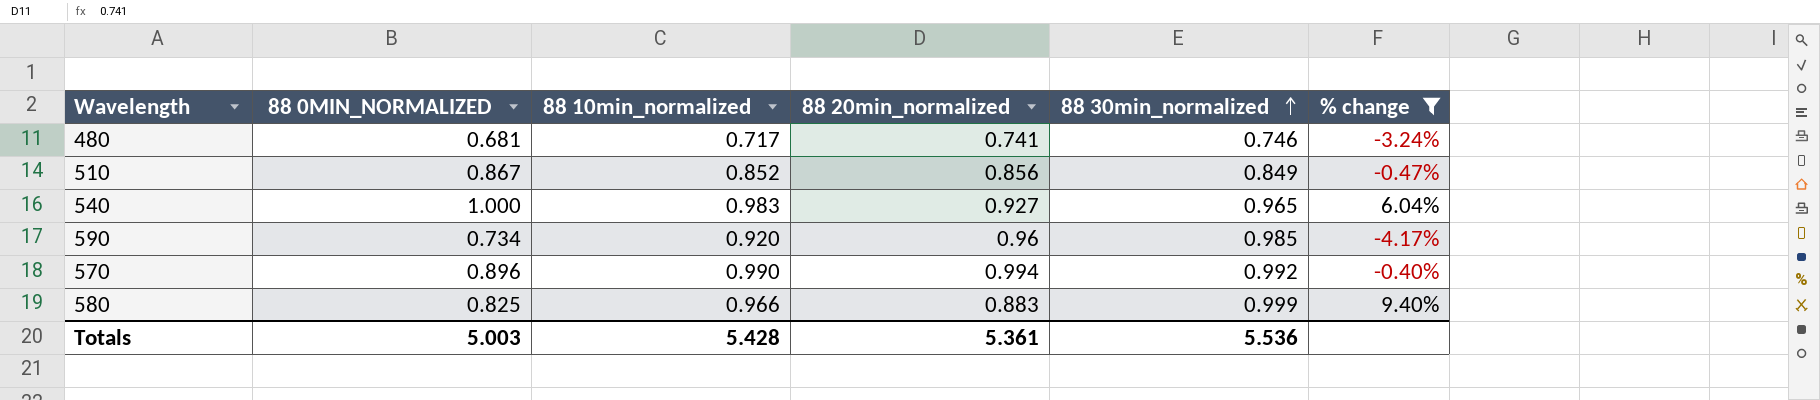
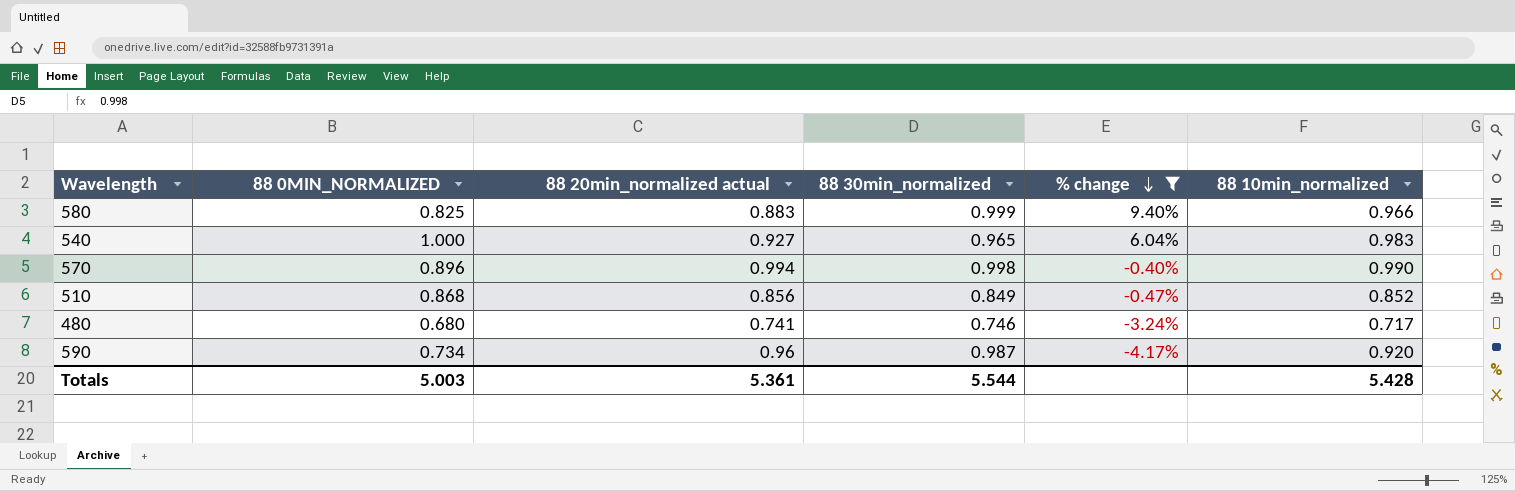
row order: 88 30min_normalized ascending -> % change descending
column name: 88 20min_normalized -> 88 20min_normalized actual
column 88 10min_normalized | position: 3 -> 6
570 | 88 30min_normalized: 0.992 -> 0.998
510 | 88 0MIN_NORMALIZED: 0.867 -> 0.868
480 | 88 0MIN_NORMALIZED: 0.681 -> 0.680
590 | 88 30min_normalized: 0.985 -> 0.987
Totals | 88 30min_normalized: 5.536 -> 5.544

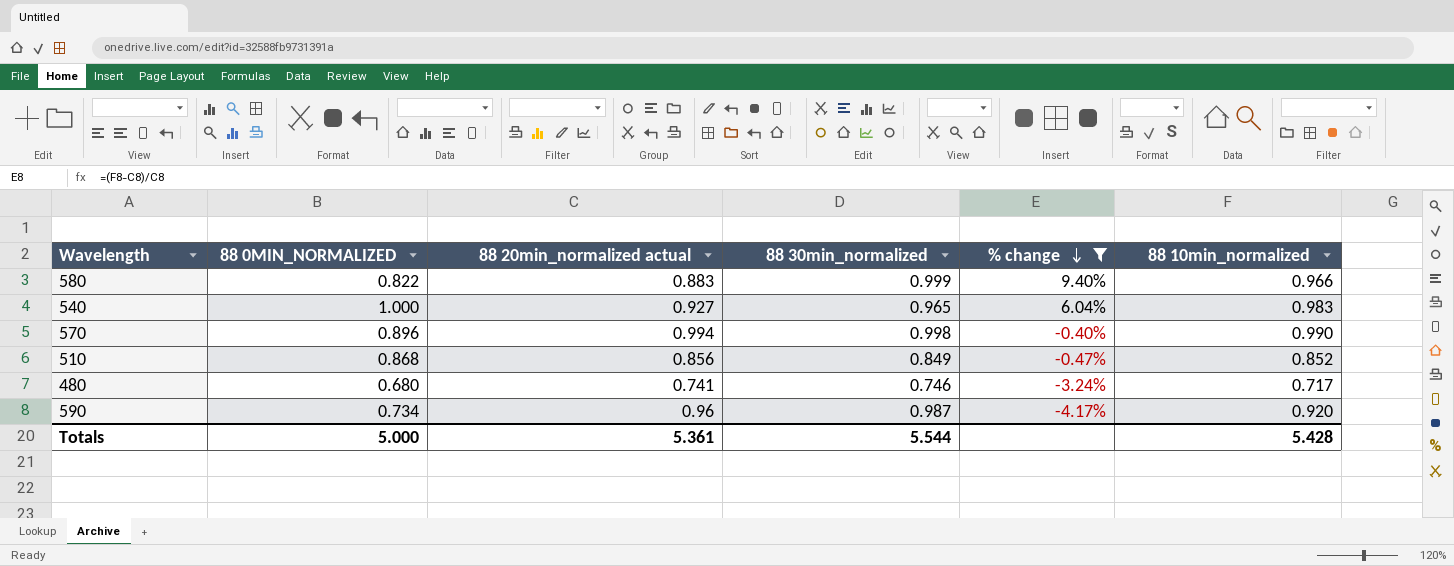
580 | 88 0MIN_NORMALIZED: 0.825 -> 0.822
Totals | 88 0MIN_NORMALIZED: 5.003 -> 5.000

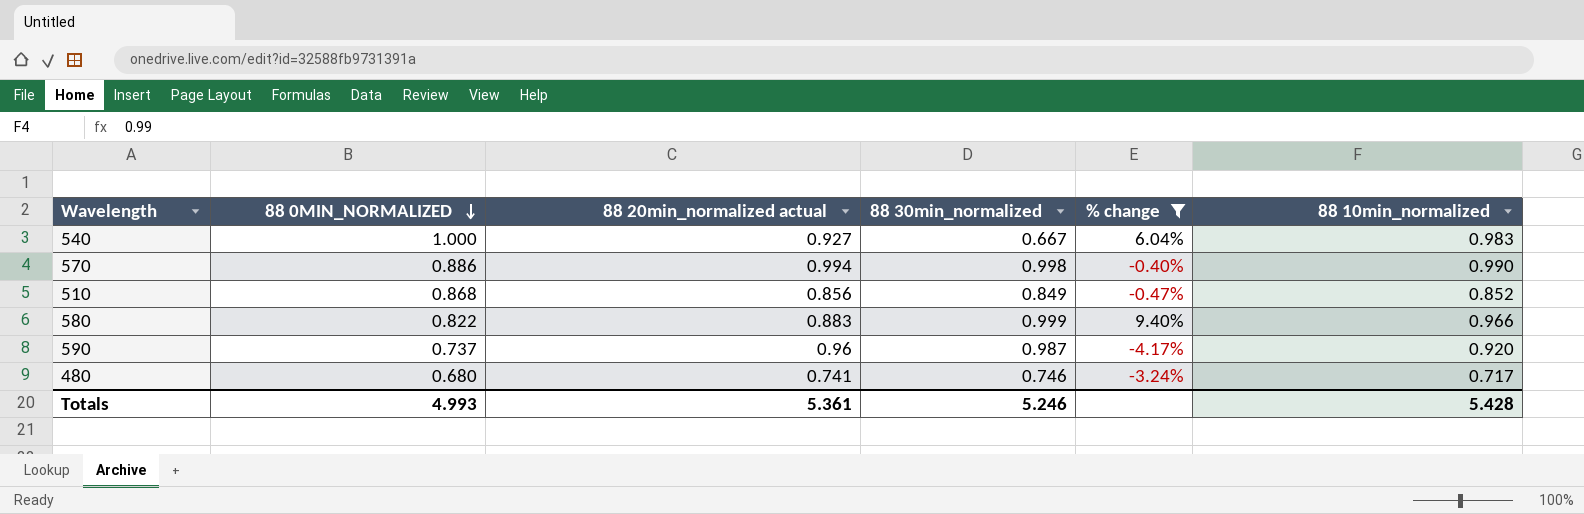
row order: % change descending -> 88 0MIN_NORMALIZED descending
540 | 88 30min_normalized: 0.965 -> 0.667
570 | 88 0MIN_NORMALIZED: 0.896 -> 0.886
590 | 88 0MIN_NORMALIZED: 0.734 -> 0.737
Totals | 88 0MIN_NORMALIZED: 5.000 -> 4.993
Totals | 88 30min_normalized: 5.544 -> 5.246

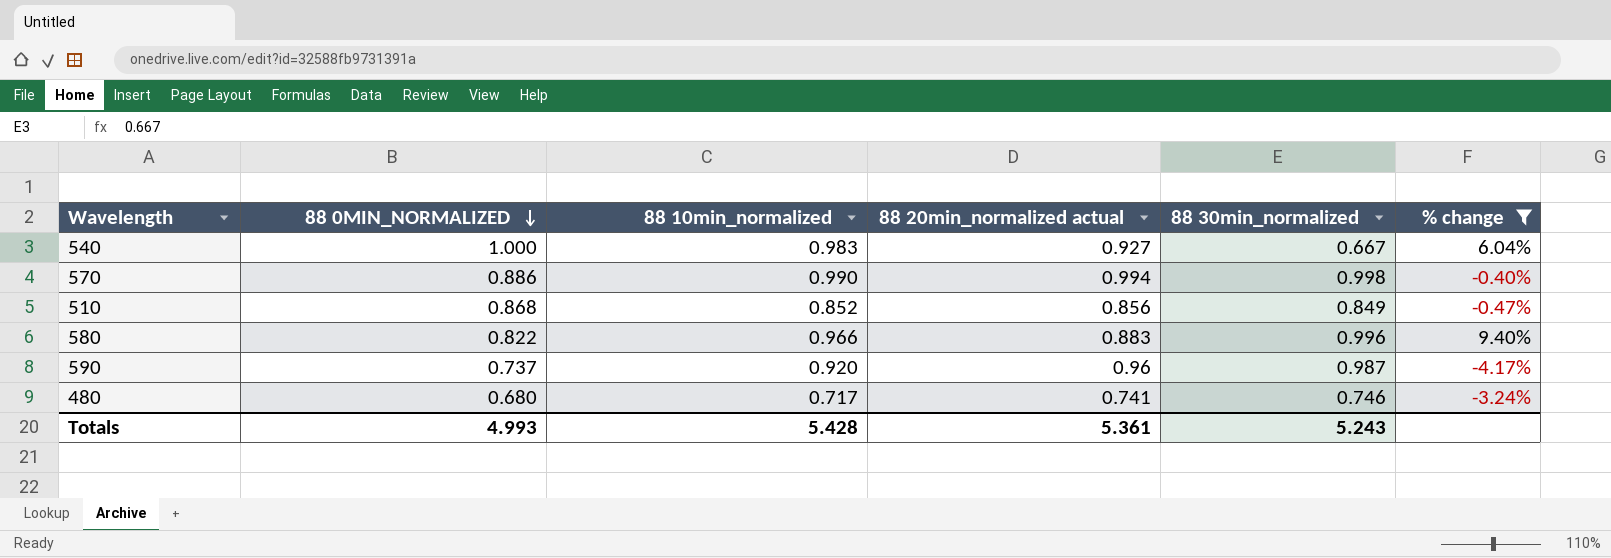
column 88 10min_normalized | position: 6 -> 3
580 | 88 30min_normalized: 0.999 -> 0.996
Totals | 88 30min_normalized: 5.246 -> 5.243

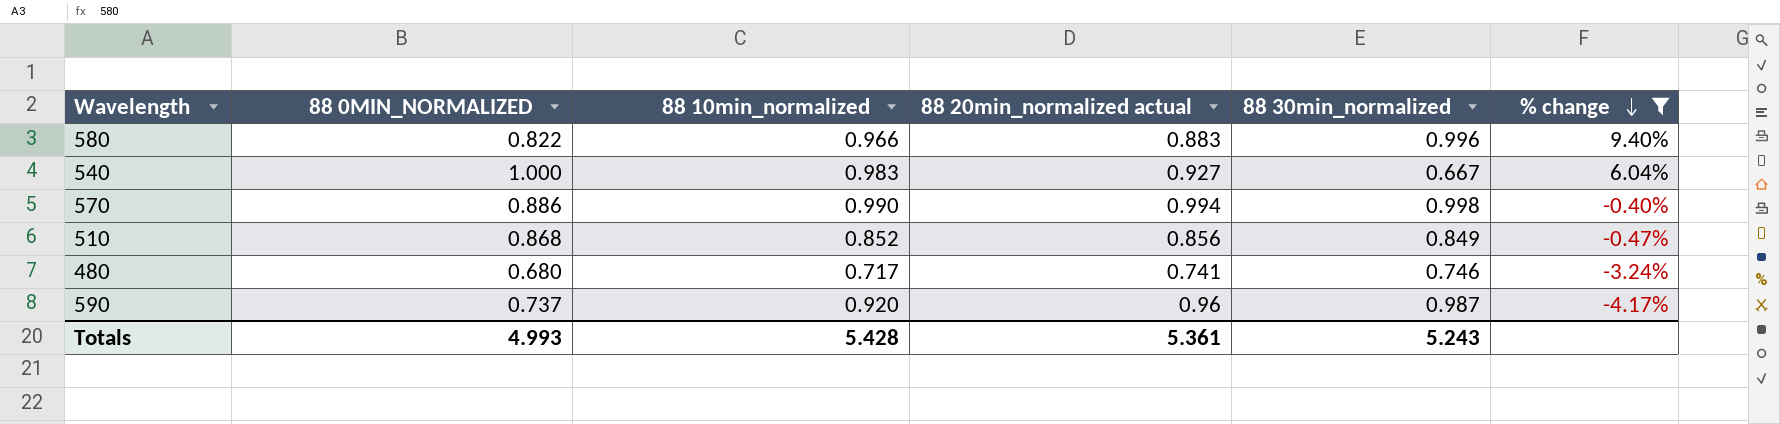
row order: 88 0MIN_NORMALIZED descending -> % change descending

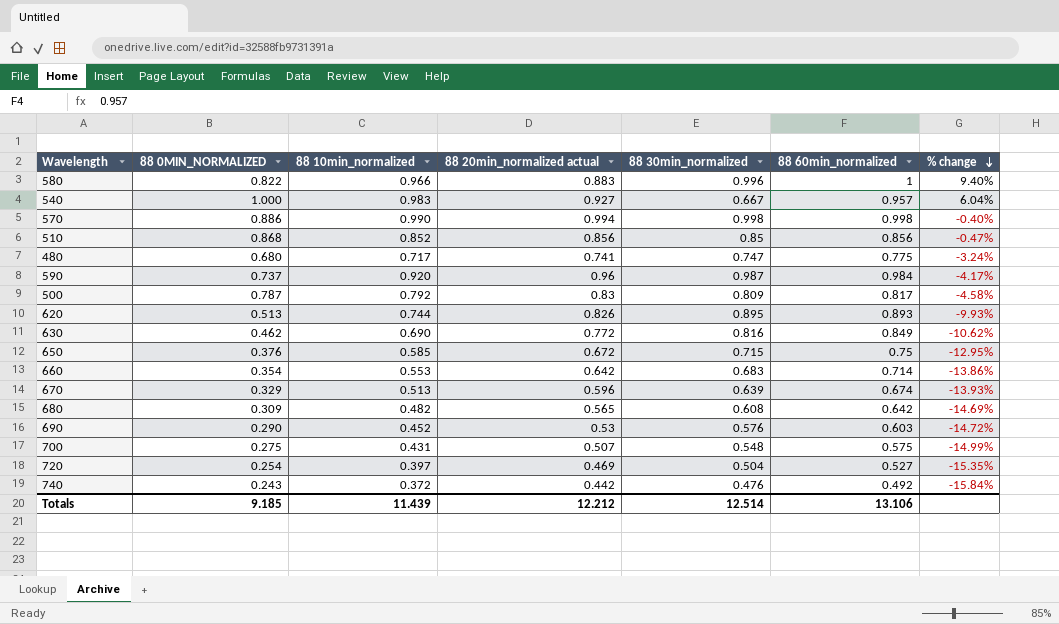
filter: % change >= -4.17% -> none
column 88 60min_normalized | position: none -> 6
510 | 88 30min_normalized: 0.849 -> 0.85
480 | 88 30min_normalized: 0.746 -> 0.747
Totals | 88 0MIN_NORMALIZED: 4.993 -> 9.185
Totals | 88 10min_normalized: 5.428 -> 11.439
Totals | 88 20min_normalized actual: 5.361 -> 12.212
Totals | 88 30min_normalized: 5.243 -> 12.514

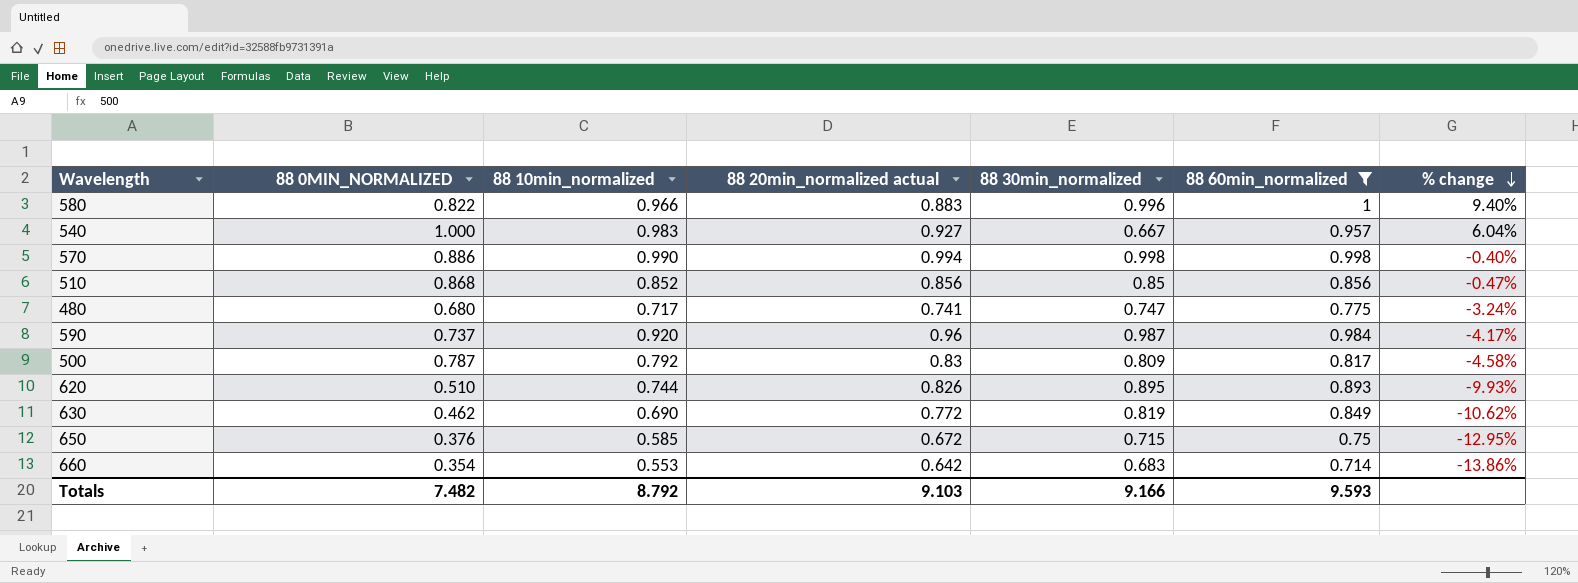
filter: none -> 88 60min_normalized >= 0.714
620 | 88 0MIN_NORMALIZED: 0.513 -> 0.510
630 | 88 30min_normalized: 0.816 -> 0.819
Totals | 88 0MIN_NORMALIZED: 9.185 -> 7.482
Totals | 88 10min_normalized: 11.439 -> 8.792
Totals | 88 20min_normalized actual: 12.212 -> 9.103
Totals | 88 30min_normalized: 12.514 -> 9.166
Totals | 88 60min_normalized: 13.106 -> 9.593

